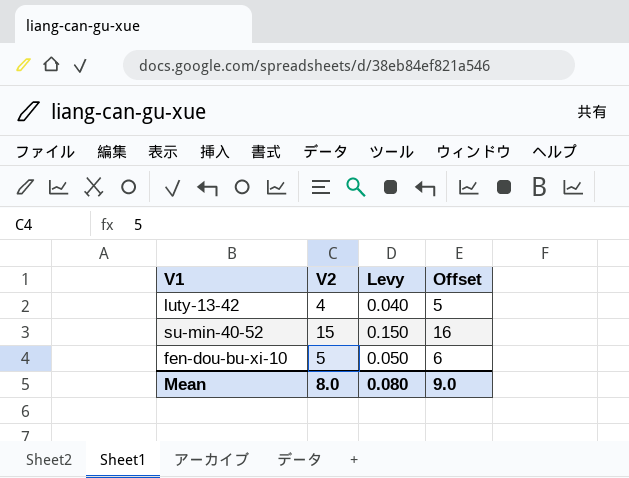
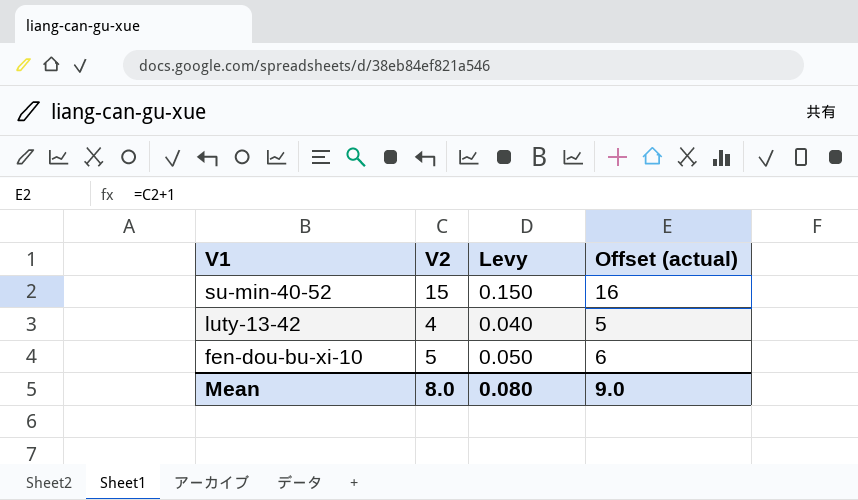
row order: none -> V1 descending
column name: Offset -> Offset (actual)

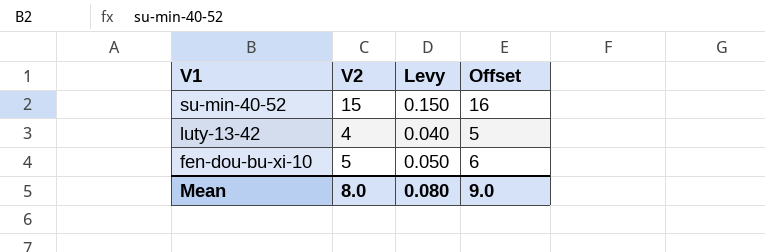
column name: Offset (actual) -> Offset

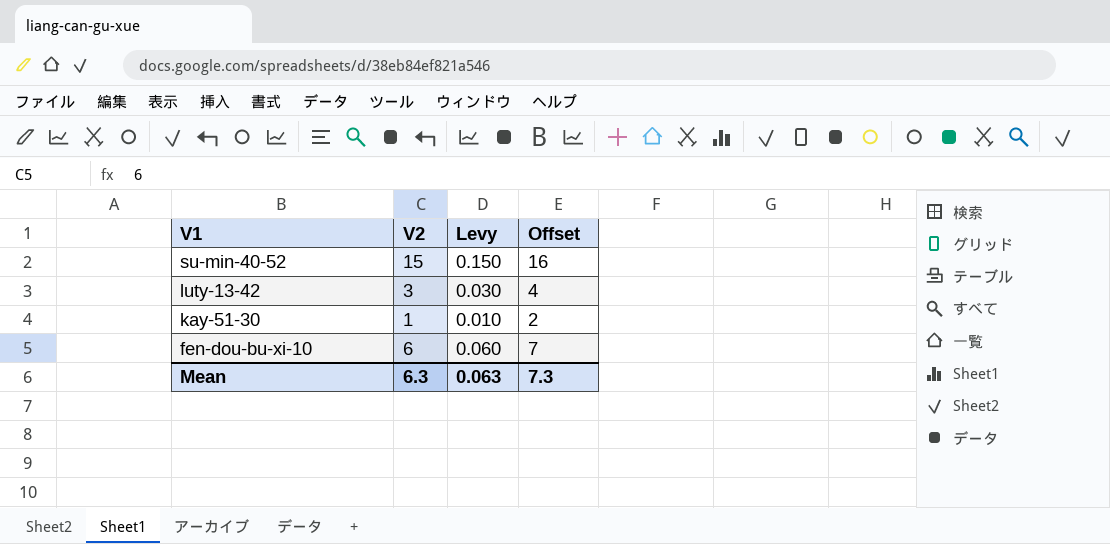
luty-13-42 | V2: 4 -> 3
luty-13-42 | Levy: 0.040 -> 0.030
luty-13-42 | Offset: 5 -> 4
row kay-51-30: none -> 1 | 0.010 | 2
fen-dou-bu-xi-10 | V2: 5 -> 6
fen-dou-bu-xi-10 | Levy: 0.050 -> 0.060
fen-dou-bu-xi-10 | Offset: 6 -> 7
Mean | V2: 8.0 -> 6.3
Mean | Levy: 0.080 -> 0.063
Mean | Offset: 9.0 -> 7.3

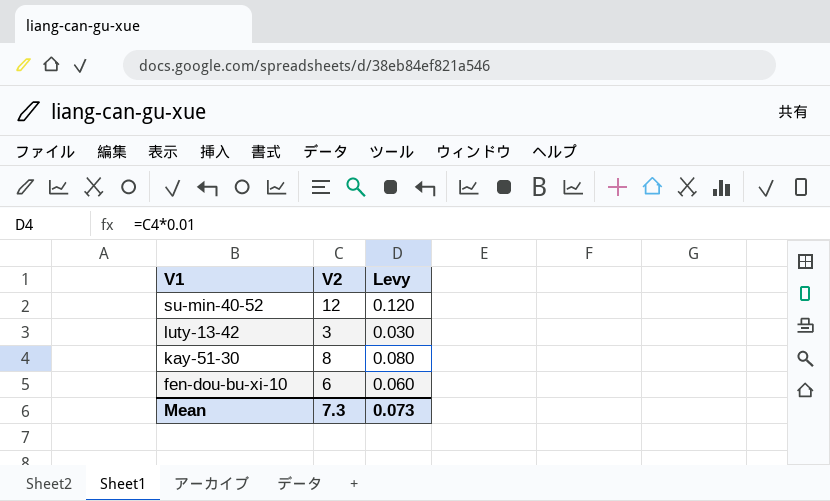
column Offset | formula: [V2] + 1 -> none
su-min-40-52 | V2: 15 -> 12
su-min-40-52 | Levy: 0.150 -> 0.120
kay-51-30 | V2: 1 -> 8
kay-51-30 | Levy: 0.010 -> 0.080
Mean | V2: 6.3 -> 7.3
Mean | Levy: 0.063 -> 0.073

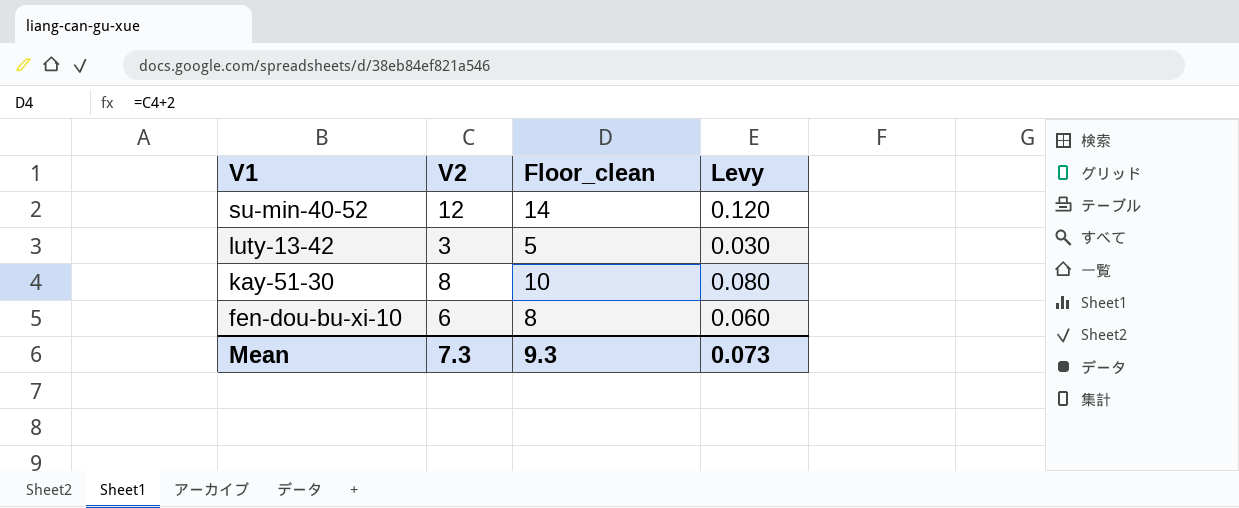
column Floor_clean | formula: none -> [V2] + 2

